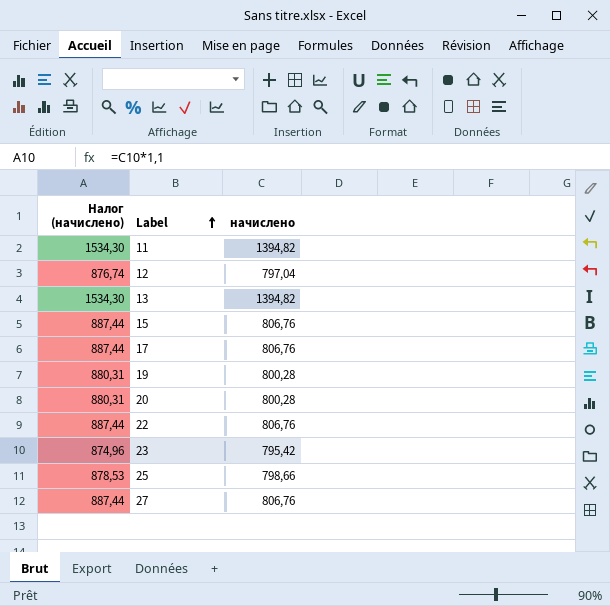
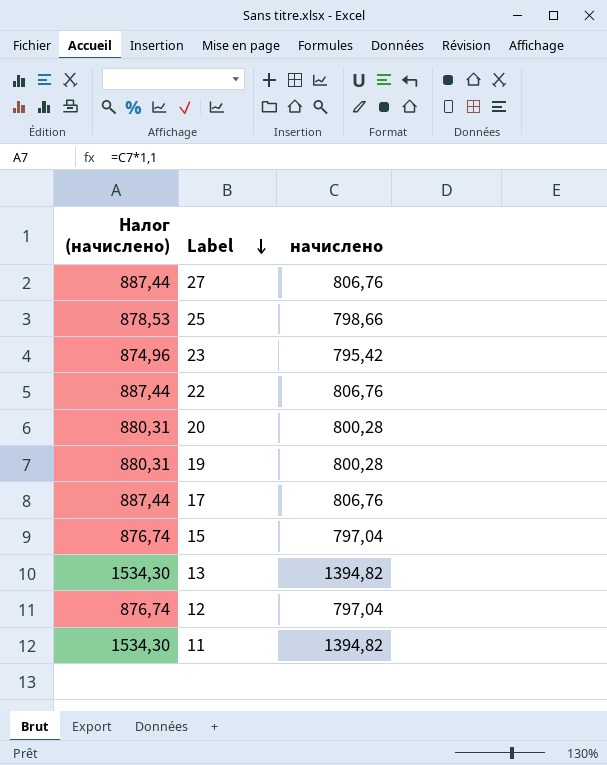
row order: Label ascending -> Label descending
15 | Налог (начислено): 887,44 -> 876,74
15 | начислено: 806,76 -> 797,04

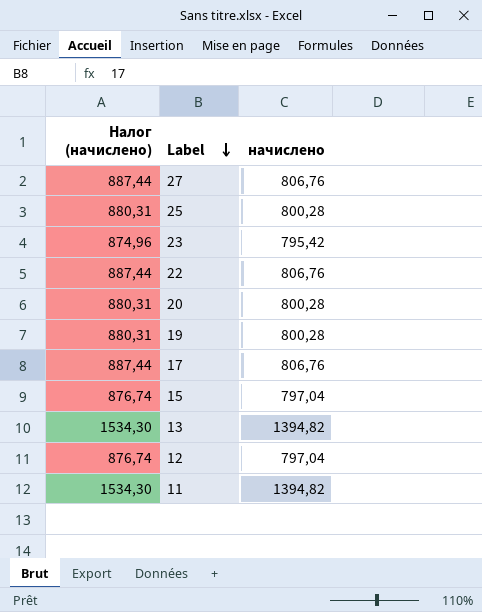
25 | Налог (начислено): 878,53 -> 880,31
25 | начислено: 798,66 -> 800,28

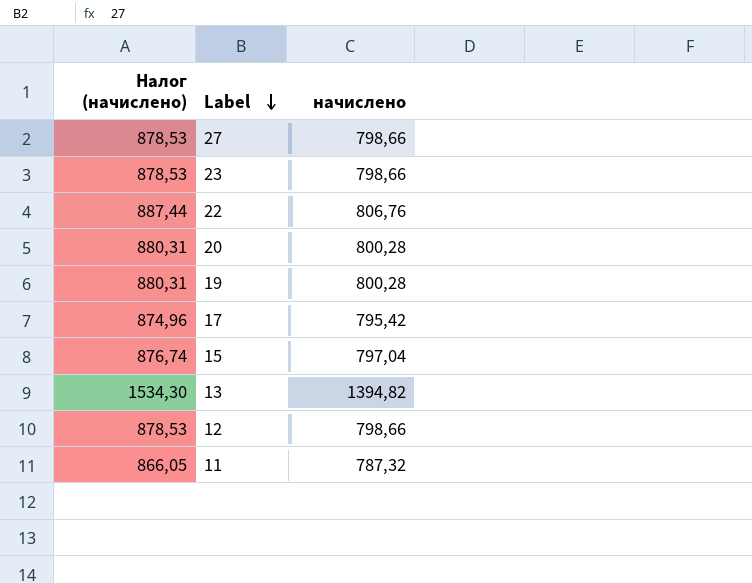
row 25: 880,31 | 800,28 -> none
27 | Налог (начислено): 887,44 -> 878,53
27 | начислено: 806,76 -> 798,66
23 | Налог (начислено): 874,96 -> 878,53
23 | начислено: 795,42 -> 798,66
17 | Налог (начислено): 887,44 -> 874,96
17 | начислено: 806,76 -> 795,42
12 | Налог (начислено): 876,74 -> 878,53
12 | начислено: 797,04 -> 798,66
11 | Налог (начислено): 1534,30 -> 866,05
11 | начислено: 1394,82 -> 787,32

